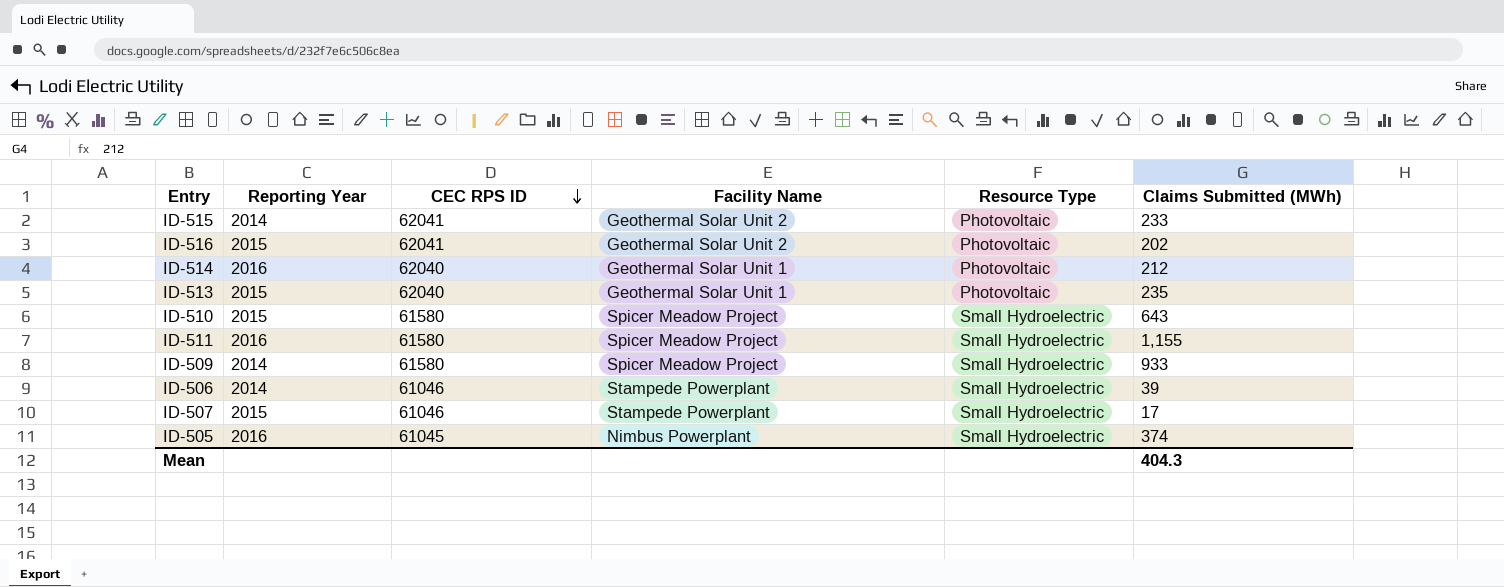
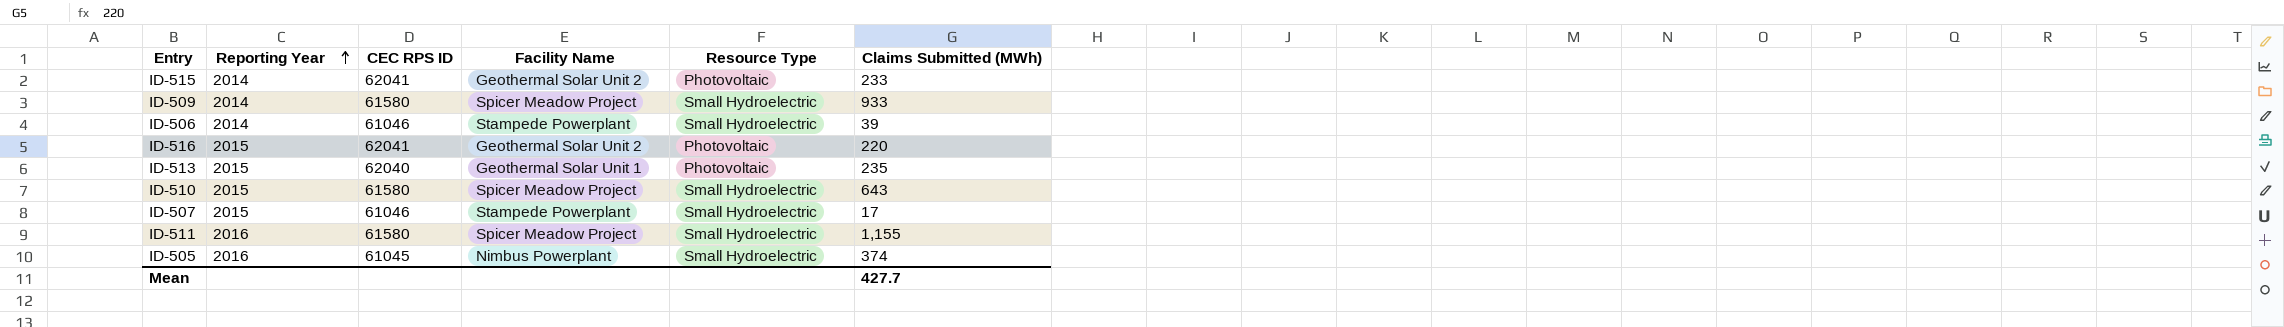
row order: CEC RPS ID descending -> Reporting Year ascending
row ID-514: 2016 | 62040 | Geothermal Solar Unit 1 | Photovoltaic | 212 -> none
ID-516 | Claims Submitted (MWh): 202 -> 220
Mean | Claims Submitted (MWh): 404.3 -> 427.7

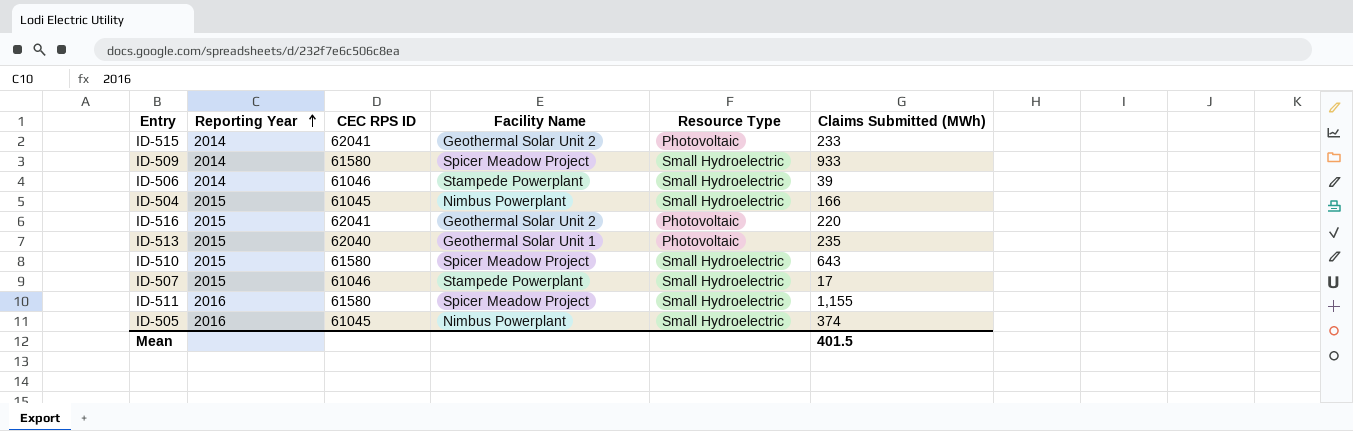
row ID-504: none -> 2015 | 61045 | Nimbus Powerplant | Small Hydroelectric | 166
Mean | Claims Submitted (MWh): 427.7 -> 401.5

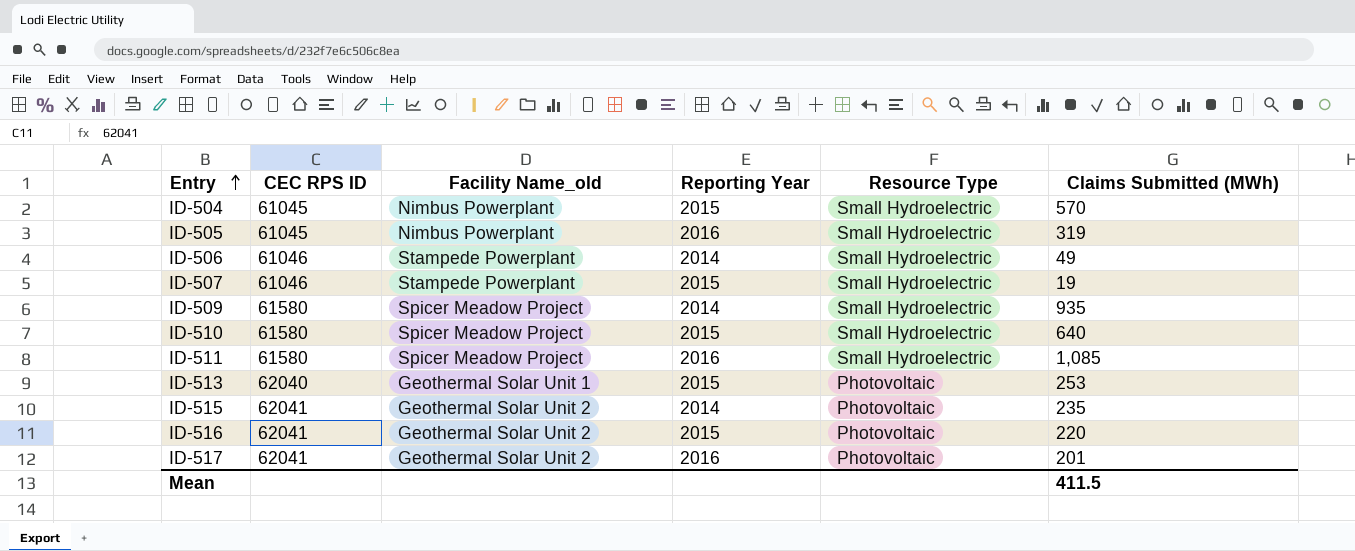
row order: Reporting Year ascending -> Entry ascending
column name: Facility Name -> Facility Name_old
column Reporting Year | position: 2 -> 4
ID-504 | Claims Submitted (MWh): 166 -> 570
ID-505 | Claims Submitted (MWh): 374 -> 319
ID-506 | Claims Submitted (MWh): 39 -> 49
ID-507 | Claims Submitted (MWh): 17 -> 19
ID-509 | Claims Submitted (MWh): 933 -> 935
ID-510 | Claims Submitted (MWh): 643 -> 640
ID-511 | Claims Submitted (MWh): 1,155 -> 1,085
ID-513 | Claims Submitted (MWh): 235 -> 253
ID-515 | Claims Submitted (MWh): 233 -> 235
row ID-517: none -> 62041 | Geothermal Solar Unit 2 | 2016 | Photovoltaic | 201
Mean | Claims Submitted (MWh): 401.5 -> 411.5

